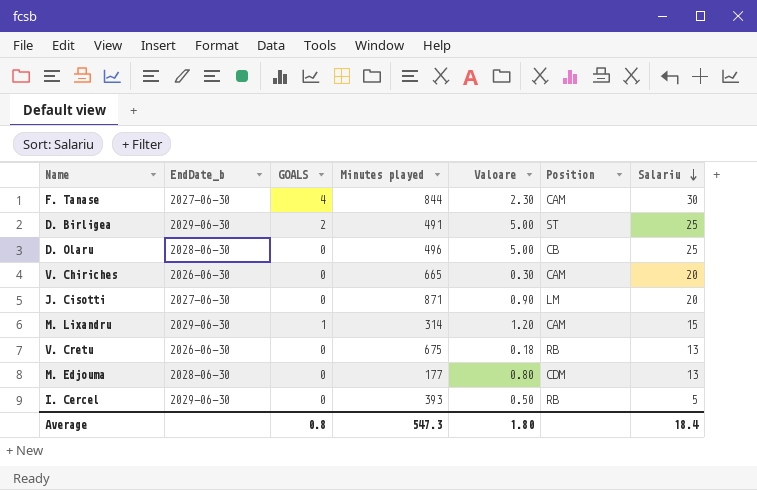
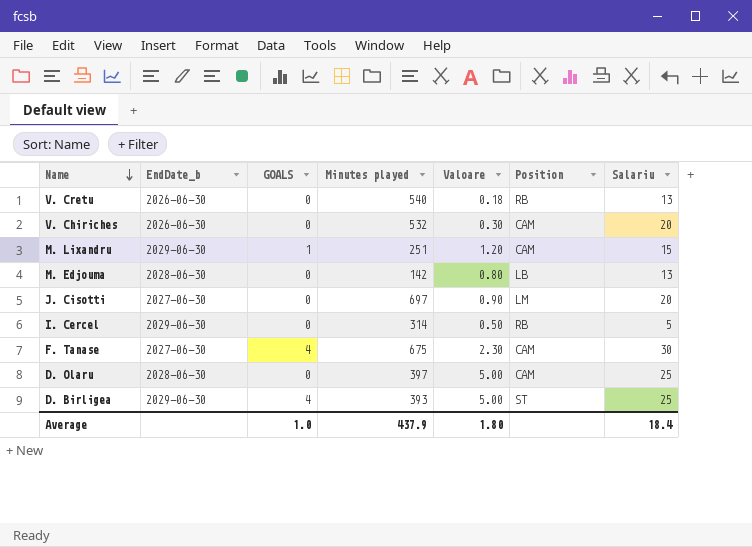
row order: Salariu descending -> Name descending
V. Cretu | Minutes played: 675 -> 540
V. Chiriches | Minutes played: 665 -> 532
M. Lixandru | Minutes played: 314 -> 251
M. Edjouma | Minutes played: 177 -> 142
M. Edjouma | Position: CDM -> LB
J. Cisotti | Minutes played: 871 -> 697
I. Cercel | Minutes played: 393 -> 314
F. Tanase | Minutes played: 844 -> 675
D. Olaru | Minutes played: 496 -> 397
D. Olaru | Position: CB -> CAM
D. Birligea | GOALS: 2 -> 4
D. Birligea | Minutes played: 491 -> 393
Average | GOALS: 0.8 -> 1.0
Average | Minutes played: 547.3 -> 437.9

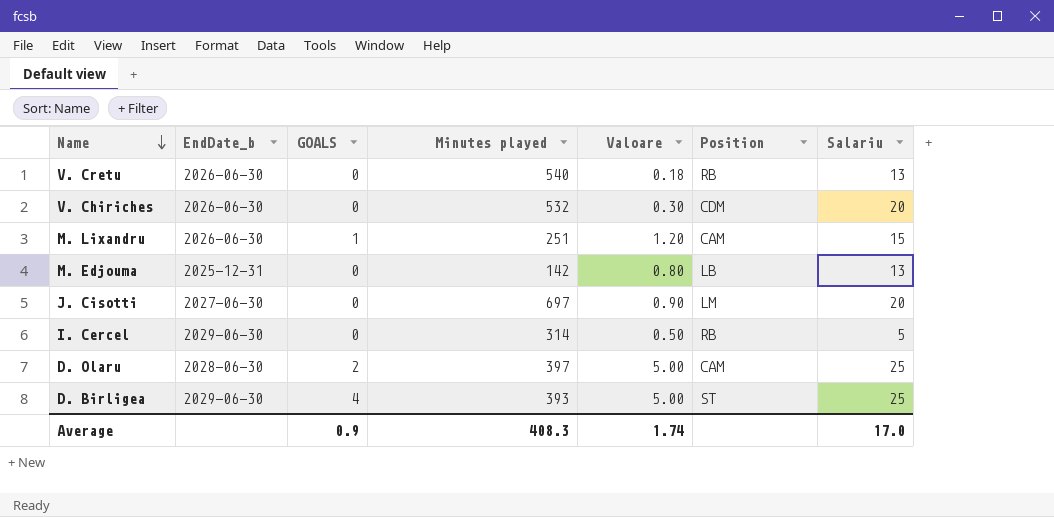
row F. Tanase: 2027-06-30 | 4 | 675 | 2.30 | CAM | 30 -> none
V. Chiriches | Position: CAM -> CDM
M. Lixandru | EndDate_b: 2029-06-30 -> 2026-06-30
M. Edjouma | EndDate_b: 2028-06-30 -> 2025-12-31
D. Olaru | GOALS: 0 -> 2
Average | GOALS: 1.0 -> 0.9
Average | Minutes played: 437.9 -> 408.3
Average | Valoare: 1.80 -> 1.74
Average | Salariu: 18.4 -> 17.0

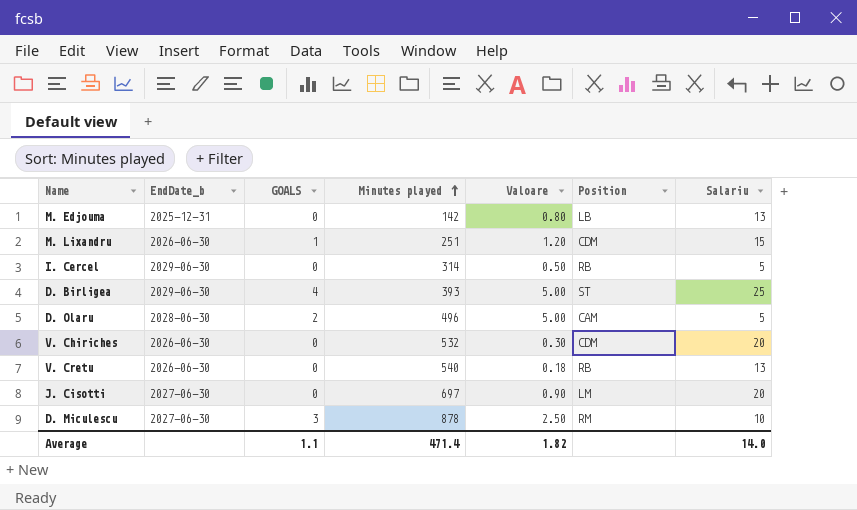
row order: Name descending -> Minutes played ascending
M. Lixandru | Position: CAM -> CDM
D. Olaru | Minutes played: 397 -> 496
D. Olaru | Salariu: 25 -> 5
row D. Miculescu: none -> 2027-06-30 | 3 | 878 | 2.50 | RM | 10
Average | GOALS: 0.9 -> 1.1
Average | Minutes played: 408.3 -> 471.4
Average | Valoare: 1.74 -> 1.82
Average | Salariu: 17.0 -> 14.0

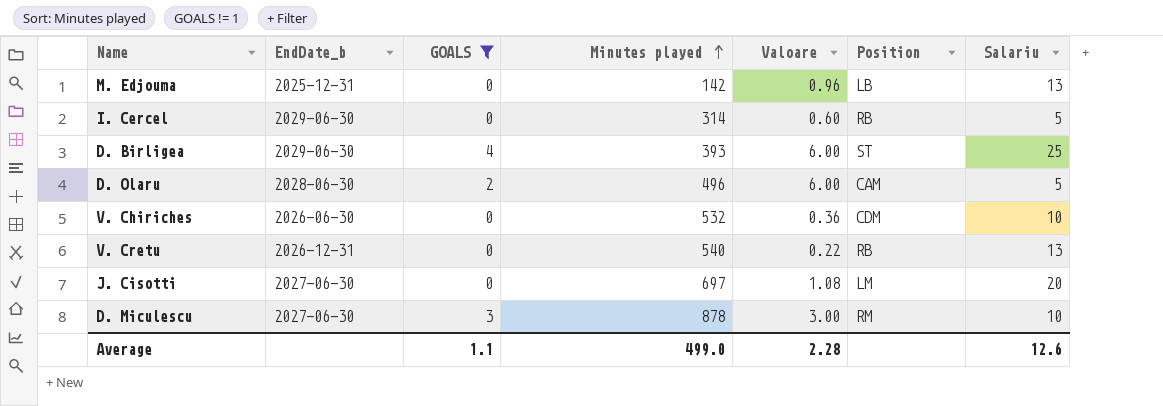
filter: none -> GOALS != 1
M. Edjouma | Valoare: 0.80 -> 0.96
I. Cercel | Valoare: 0.50 -> 0.60
D. Birligea | Valoare: 5.00 -> 6.00
D. Olaru | Valoare: 5.00 -> 6.00
V. Chiriches | Valoare: 0.30 -> 0.36
V. Chiriches | Salariu: 20 -> 10
V. Cretu | EndDate_b: 2026-06-30 -> 2026-12-31
V. Cretu | Valoare: 0.18 -> 0.22
J. Cisotti | Valoare: 0.90 -> 1.08
D. Miculescu | Valoare: 2.50 -> 3.00
Average | Minutes played: 471.4 -> 499.0
Average | Valoare: 1.82 -> 2.28
Average | Salariu: 14.0 -> 12.6

